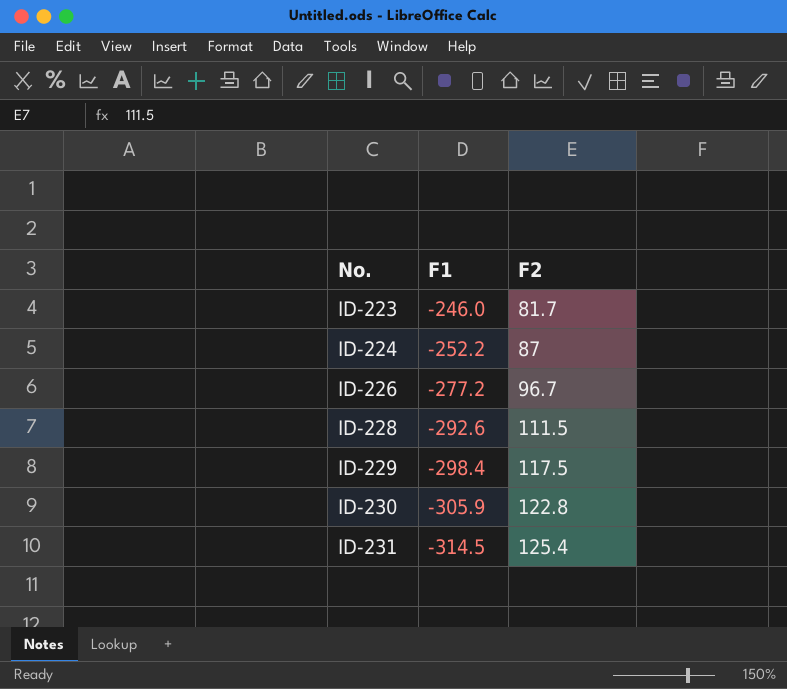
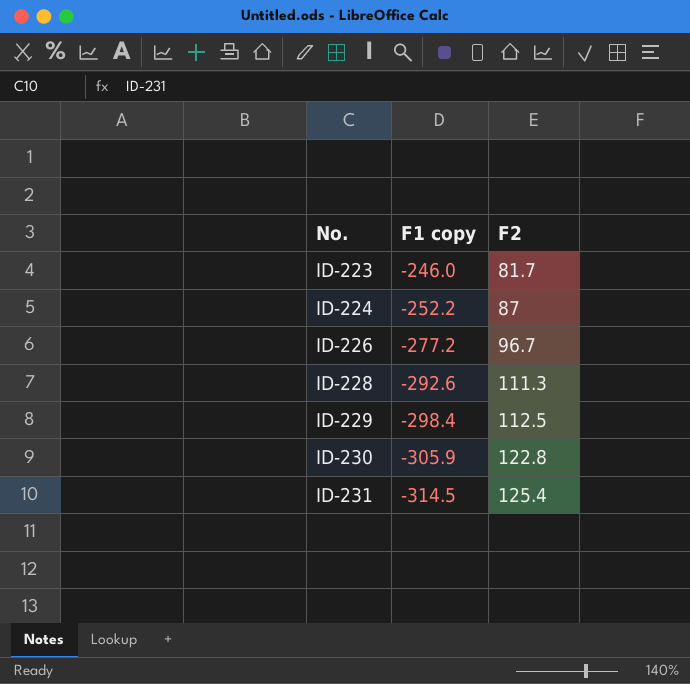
column name: F1 -> F1 copy
ID-228 | F2: 111.5 -> 111.3
ID-229 | F2: 117.5 -> 112.5

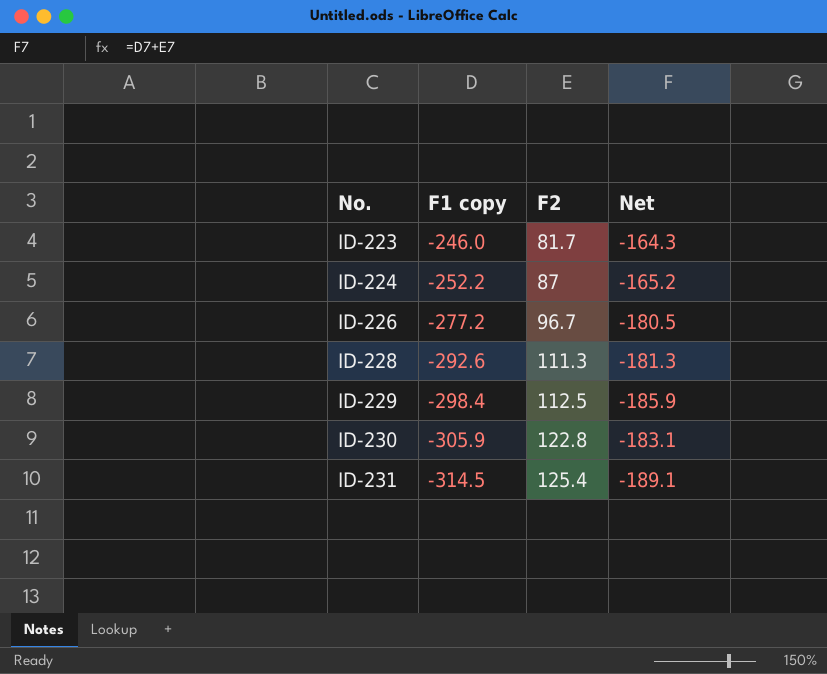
column Net | formula: none -> [F1 copy] + [F2]

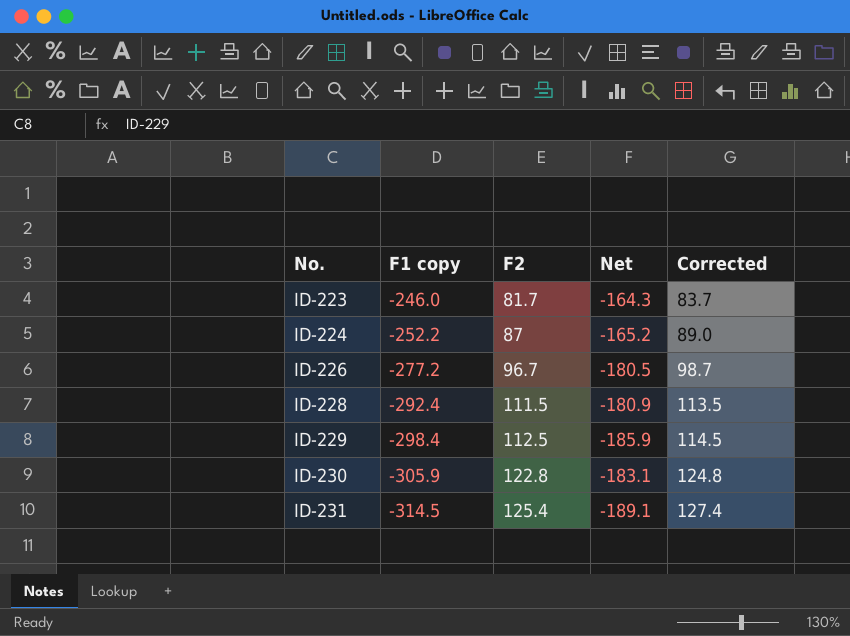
column Corrected | formula: none -> [F2] + 2
ID-228 | F1 copy: -292.6 -> -292.4
ID-228 | F2: 111.3 -> 111.5
ID-228 | Net: -181.3 -> -180.9

